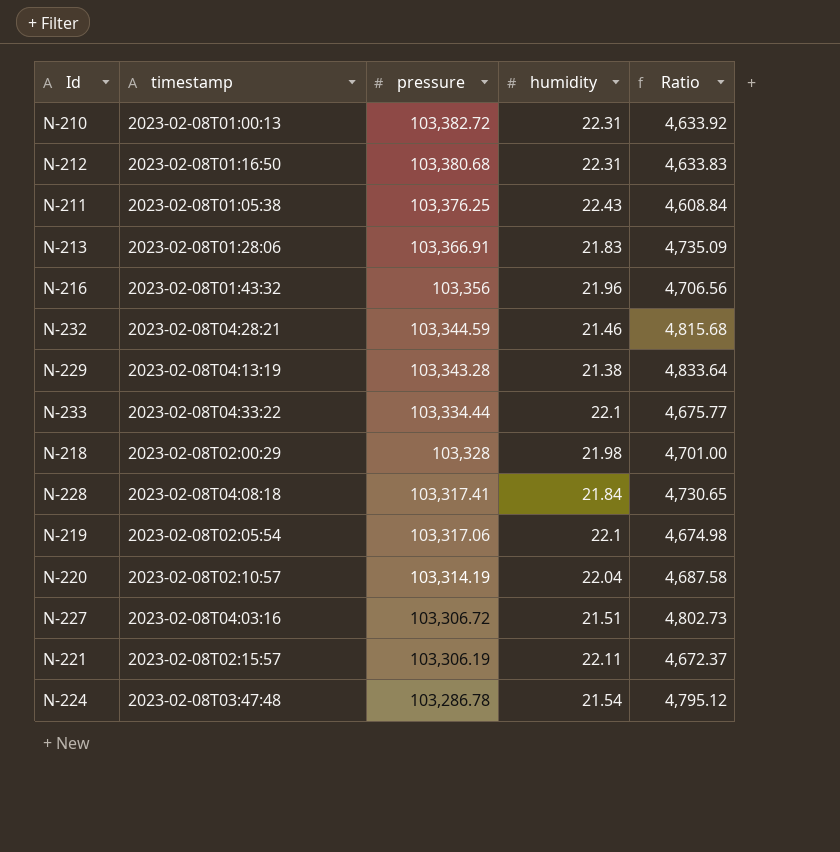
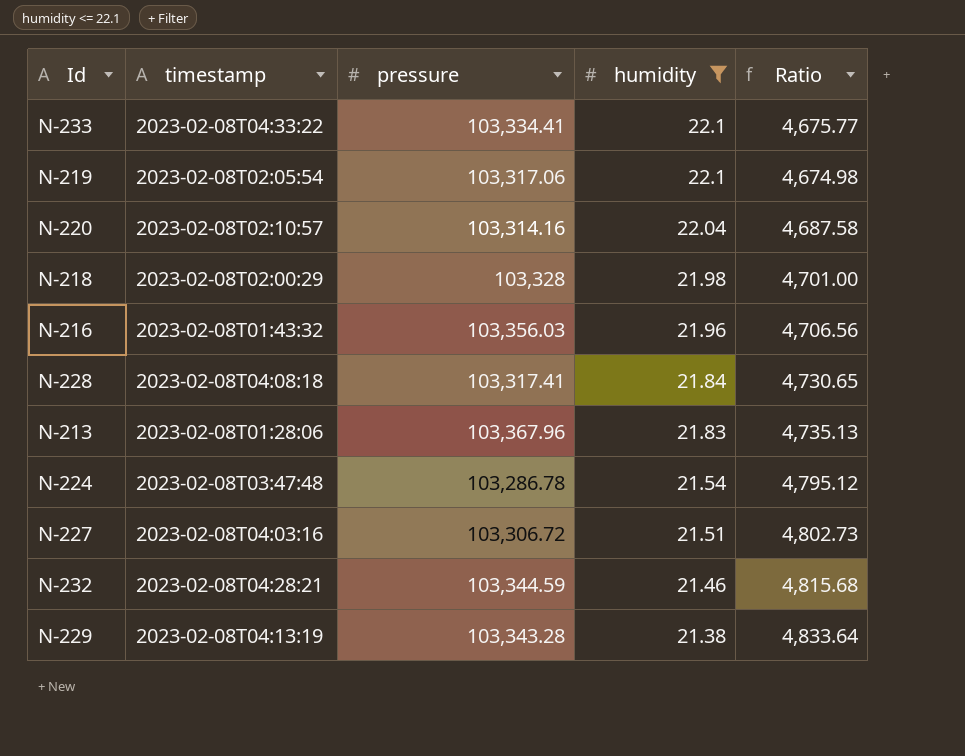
filter: none -> humidity <= 22.1
row order: pressure descending -> humidity descending
N-233 | pressure: 103,334.44 -> 103,334.41
N-220 | pressure: 103,314.19 -> 103,314.16
N-216 | pressure: 103,356 -> 103,356.03
N-213 | pressure: 103,366.91 -> 103,367.96
N-213 | Ratio: 4,735.09 -> 4,735.13

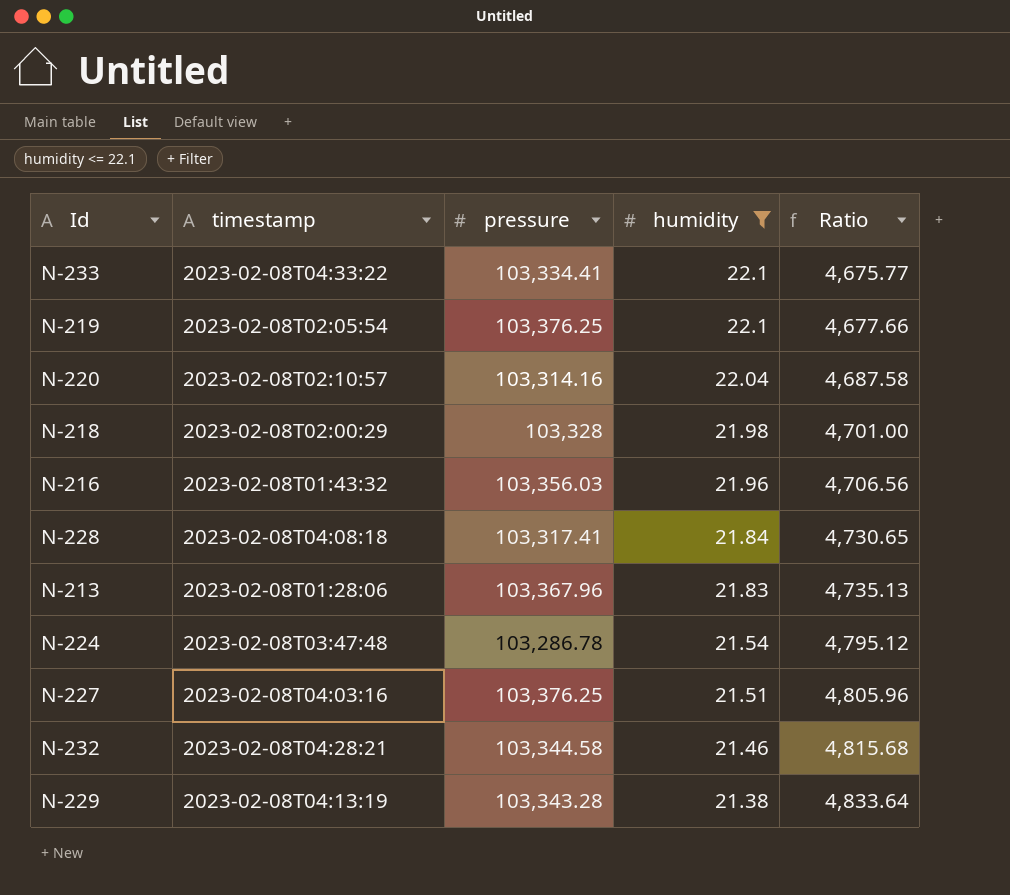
N-219 | pressure: 103,317.06 -> 103,376.25
N-219 | Ratio: 4,674.98 -> 4,677.66
N-227 | pressure: 103,306.72 -> 103,376.25
N-227 | Ratio: 4,802.73 -> 4,805.96
N-232 | pressure: 103,344.59 -> 103,344.58

